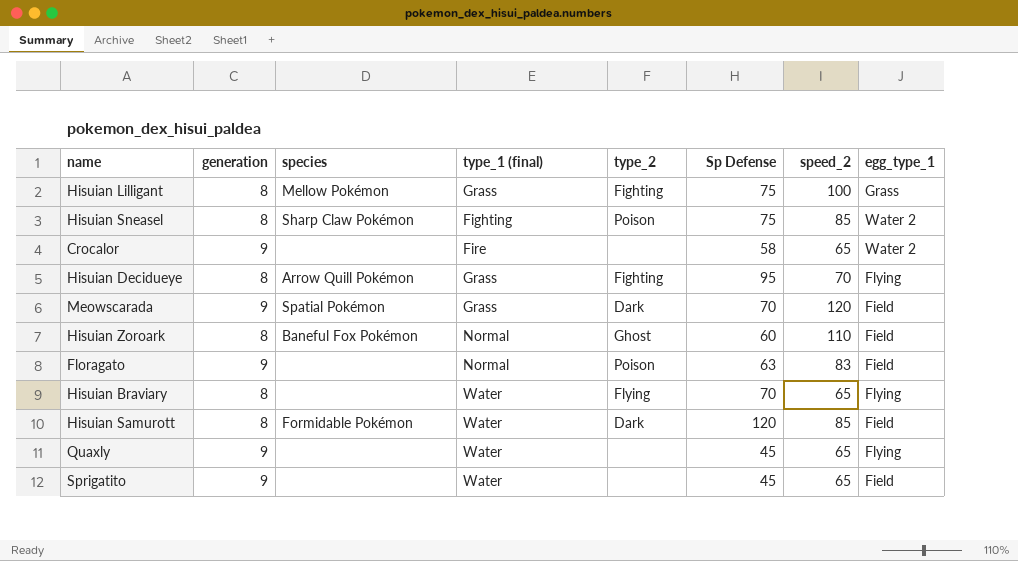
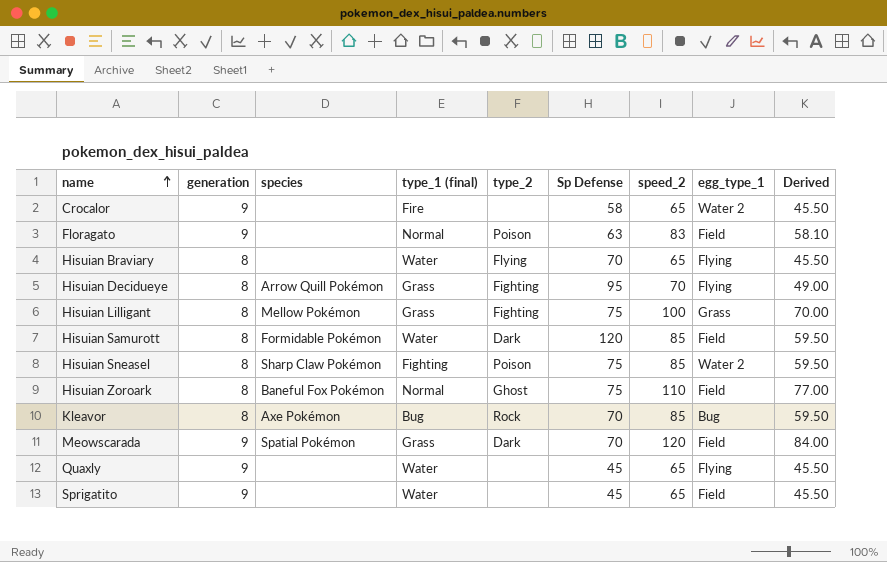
row order: none -> name ascending
column Derived | formula: none -> [speed_2] * 0.7
Hisuian Zoroark | Sp Defense: 60 -> 75
row Kleavor: none -> 8 | Axe Pokémon | Bug | Rock | 70 | 85 | Bug | 59.50

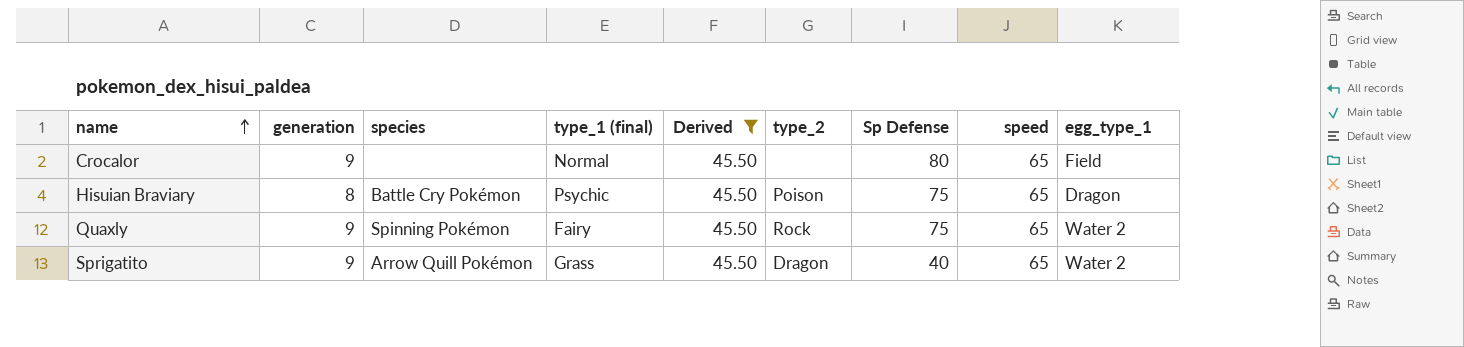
filter: none -> Derived = 45.50
column Derived | position: 9 -> 5
column name: speed_2 -> speed
Crocalor | type_1 (final): Fire -> Normal
Crocalor | Sp Defense: 58 -> 80
Crocalor | egg_type_1: Water 2 -> Field
Hisuian Braviary | species: none -> Battle Cry Pokémon
Hisuian Braviary | type_1 (final): Water -> Psychic
Hisuian Braviary | type_2: Flying -> Poison
Hisuian Braviary | Sp Defense: 70 -> 75
Hisuian Braviary | egg_type_1: Flying -> Dragon
Quaxly | species: none -> Spinning Pokémon
Quaxly | type_1 (final): Water -> Fairy
Quaxly | type_2: none -> Rock
Quaxly | Sp Defense: 45 -> 75
Quaxly | egg_type_1: Flying -> Water 2
Sprigatito | species: none -> Arrow Quill Pokémon
Sprigatito | type_1 (final): Water -> Grass
Sprigatito | type_2: none -> Dragon
Sprigatito | Sp Defense: 45 -> 40
Sprigatito | egg_type_1: Field -> Water 2

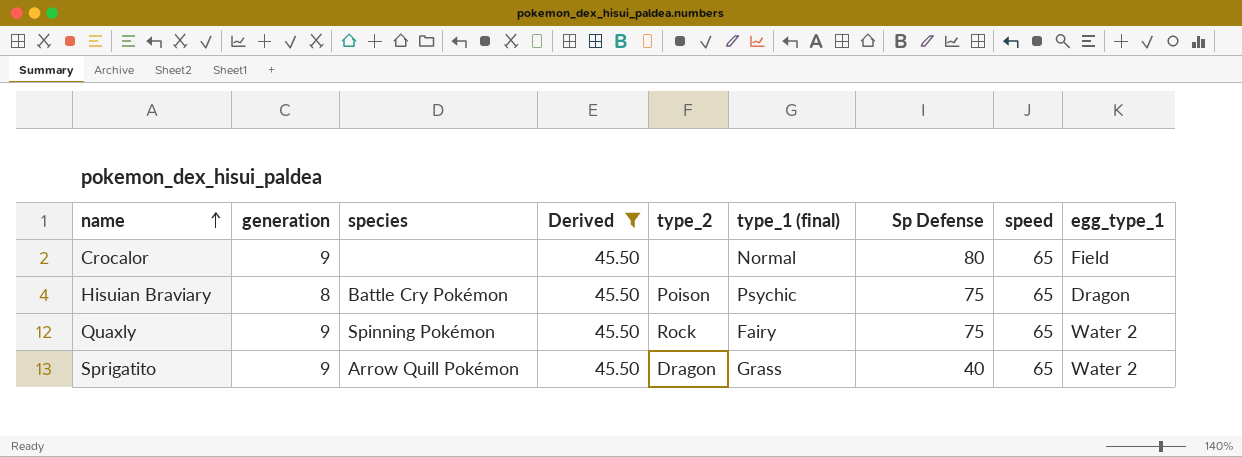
column type_1 (final) | position: 4 -> 6

